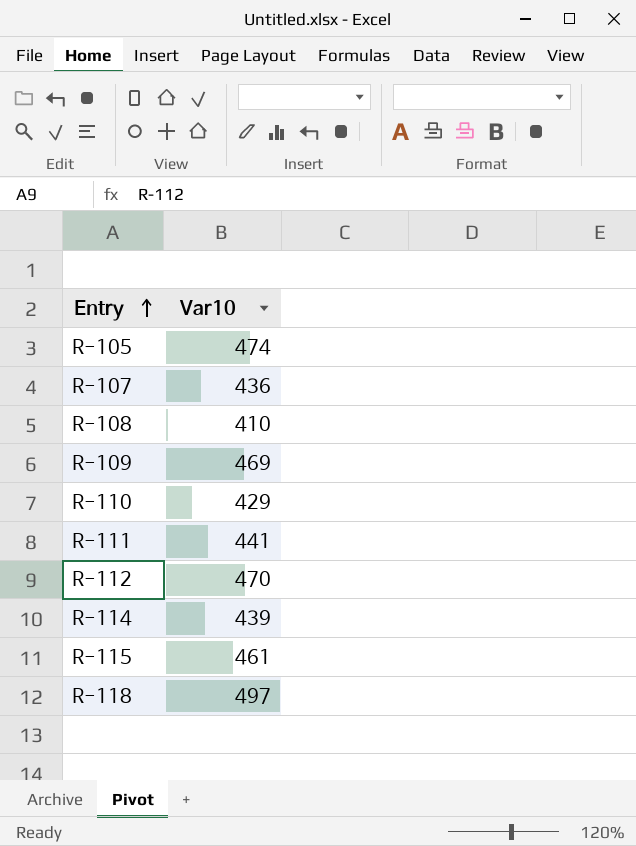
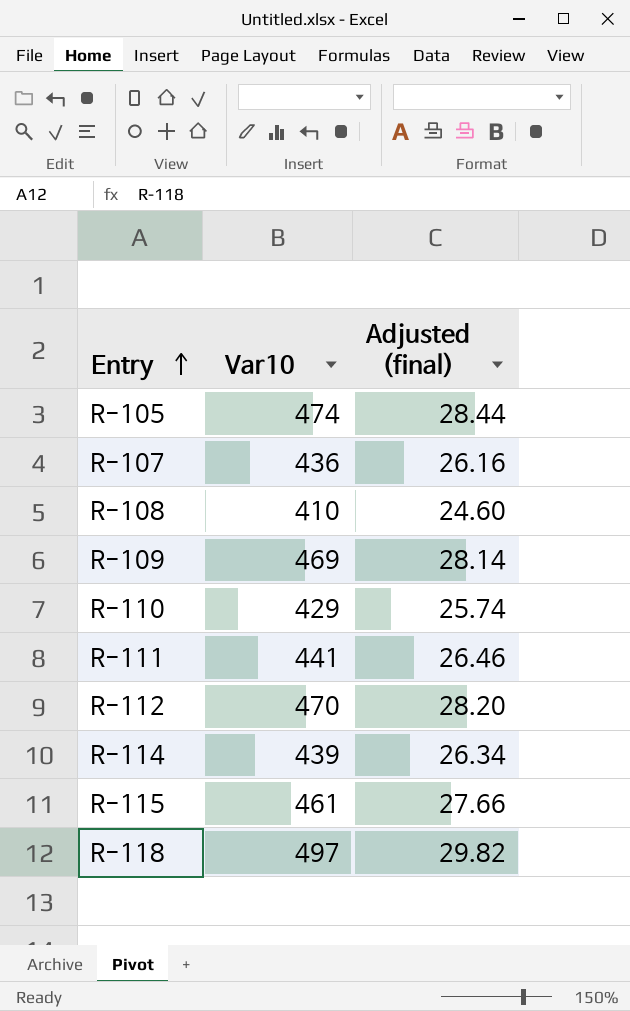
column Adjusted (final) | formula: none -> [Var10] * 0.06

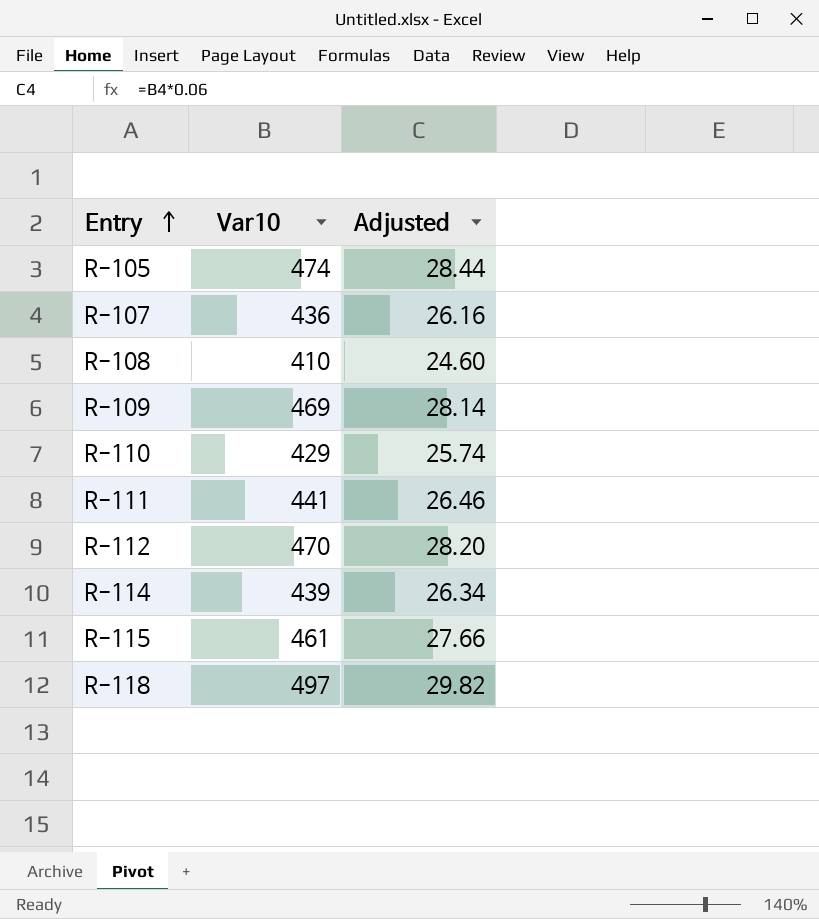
column name: Adjusted (final) -> Adjusted

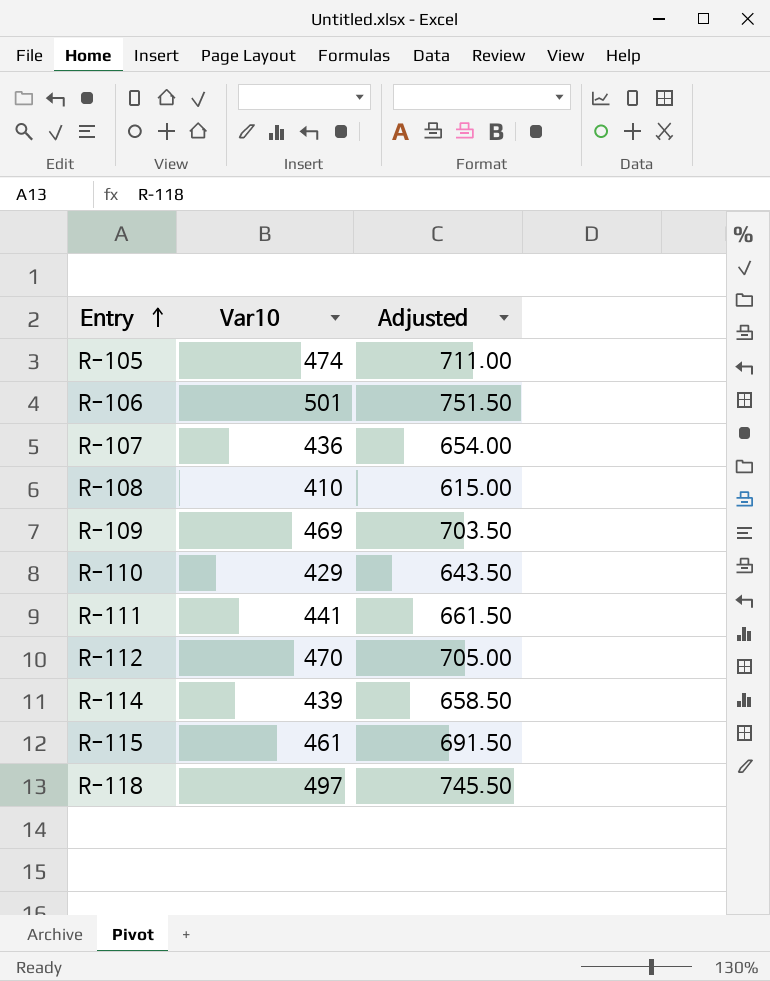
column Adjusted | formula: [Var10] * 0.06 -> [Var10] * 1.5
row R-106: none -> 501 | 751.50

